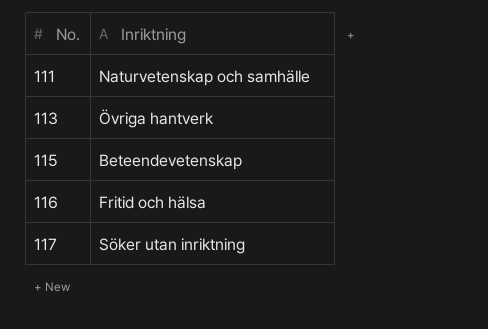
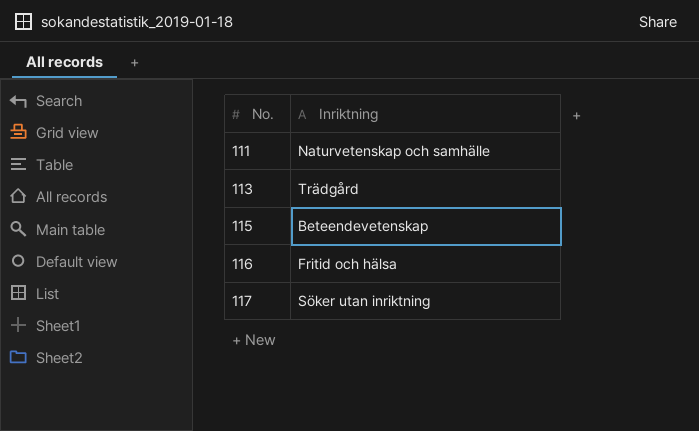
113 | Inriktning: Övriga hantverk -> Trädgård

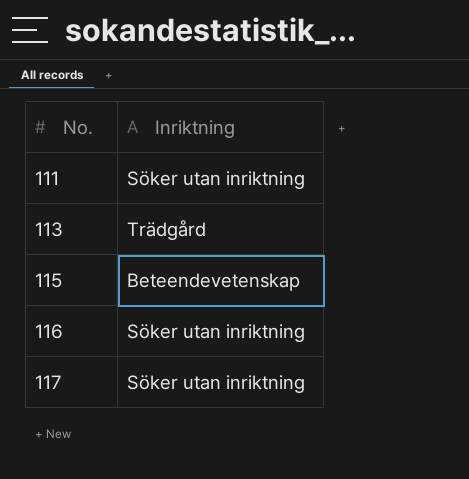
111 | Inriktning: Naturvetenskap och samhälle -> Söker utan inriktning
116 | Inriktning: Fritid och hälsa -> Söker utan inriktning

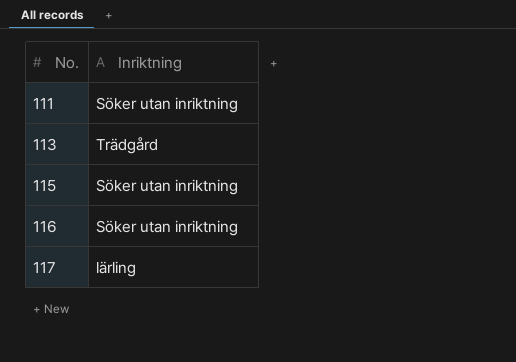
115 | Inriktning: Beteendevetenskap -> Söker utan inriktning
117 | Inriktning: Söker utan inriktning -> lärling

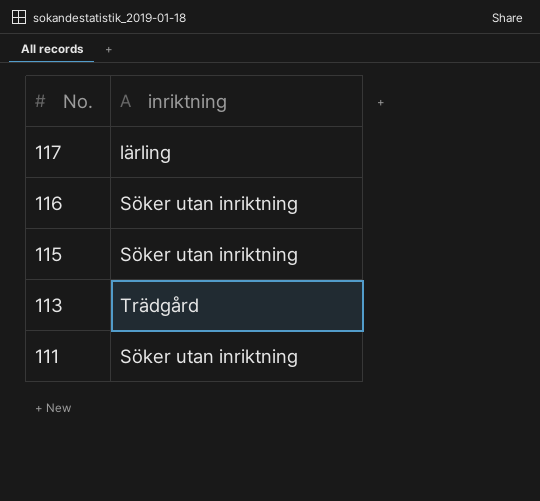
row order: No. ascending -> No. descending
column name: Inriktning -> inriktning

